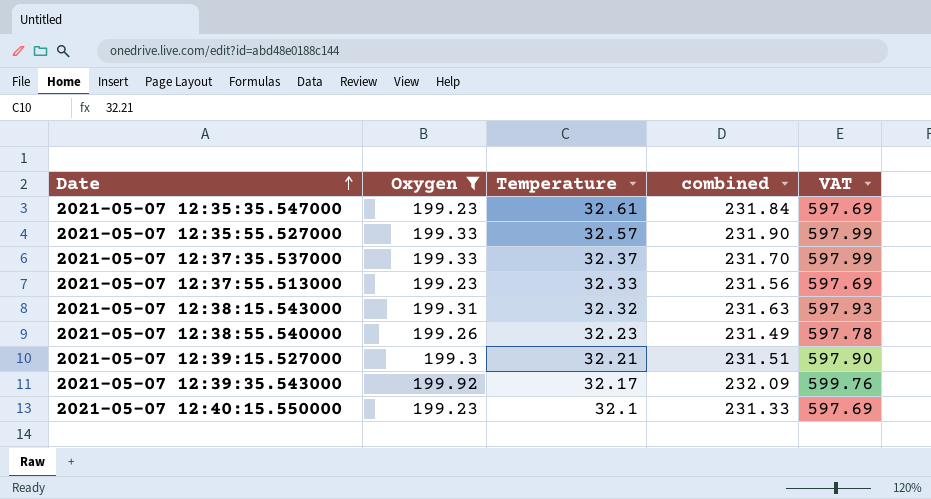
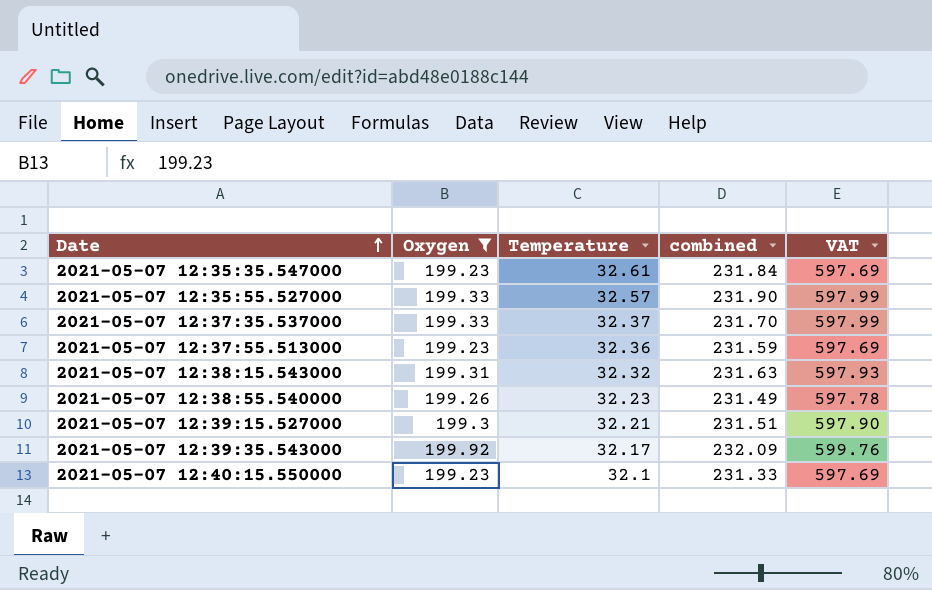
2021-05-07 12:37:55.513000 | Temperature: 32.33 -> 32.36
2021-05-07 12:37:55.513000 | combined: 231.56 -> 231.59

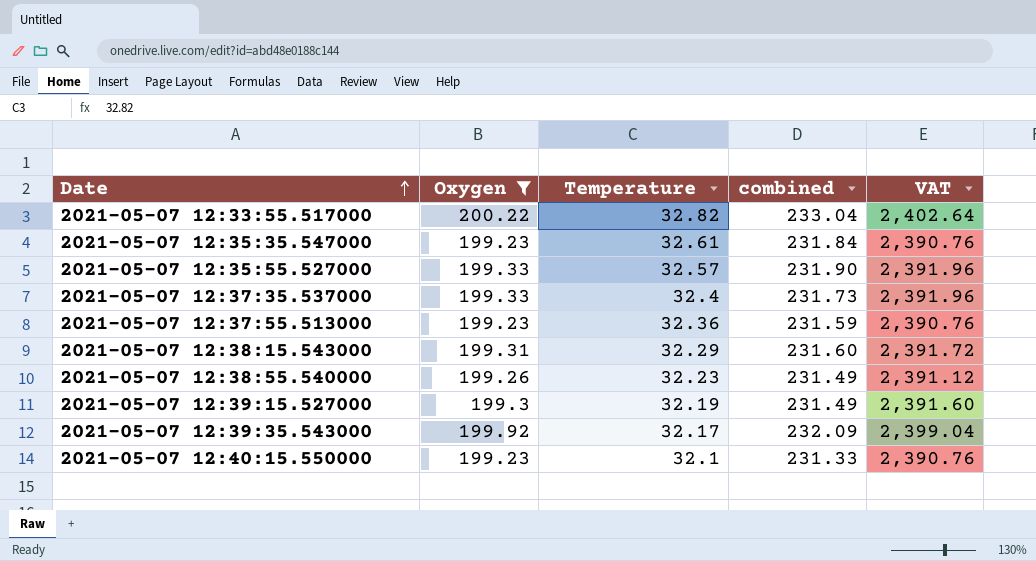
column VAT | formula: [Oxygen] * 3 -> [Oxygen] * 12
row 2021-05-07 12:33:55.517000: none -> 200.22 | 32.82 | 233.04 | 2,402.64
2021-05-07 12:37:35.537000 | Temperature: 32.37 -> 32.4
2021-05-07 12:37:35.537000 | combined: 231.70 -> 231.73
2021-05-07 12:38:15.543000 | Temperature: 32.32 -> 32.29
2021-05-07 12:38:15.543000 | combined: 231.63 -> 231.60
2021-05-07 12:39:15.527000 | Temperature: 32.21 -> 32.19
2021-05-07 12:39:15.527000 | combined: 231.51 -> 231.49

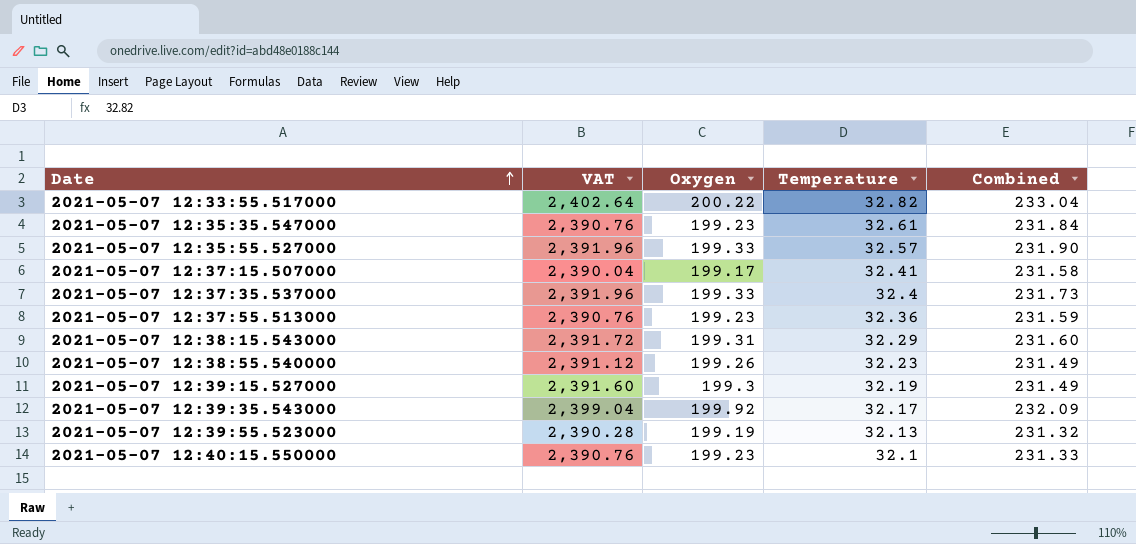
filter: Oxygen >= 199.23 -> none
column VAT | position: 5 -> 2
column name: combined -> Combined

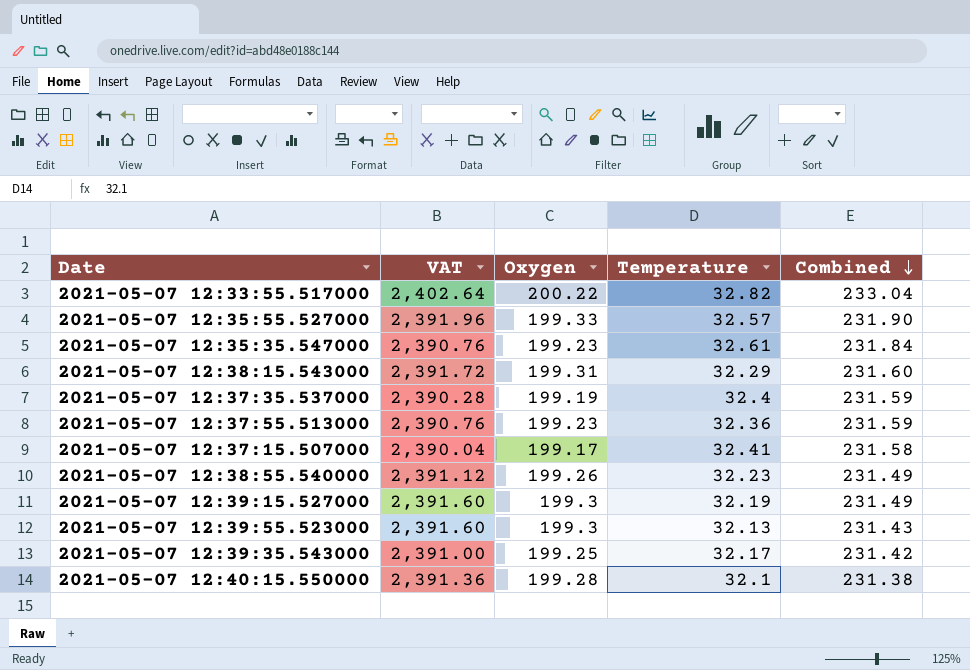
row order: Date ascending -> Combined descending
2021-05-07 12:37:35.537000 | VAT: 2,391.96 -> 2,390.28
2021-05-07 12:37:35.537000 | Oxygen: 199.33 -> 199.19
2021-05-07 12:37:35.537000 | Combined: 231.73 -> 231.59
2021-05-07 12:39:55.523000 | VAT: 2,390.28 -> 2,391.60
2021-05-07 12:39:55.523000 | Oxygen: 199.19 -> 199.3
2021-05-07 12:39:55.523000 | Combined: 231.32 -> 231.43
2021-05-07 12:39:35.543000 | VAT: 2,399.04 -> 2,391.00
2021-05-07 12:39:35.543000 | Oxygen: 199.92 -> 199.25
2021-05-07 12:39:35.543000 | Combined: 232.09 -> 231.42
2021-05-07 12:40:15.550000 | VAT: 2,390.76 -> 2,391.36
2021-05-07 12:40:15.550000 | Oxygen: 199.23 -> 199.28
2021-05-07 12:40:15.550000 | Combined: 231.33 -> 231.38

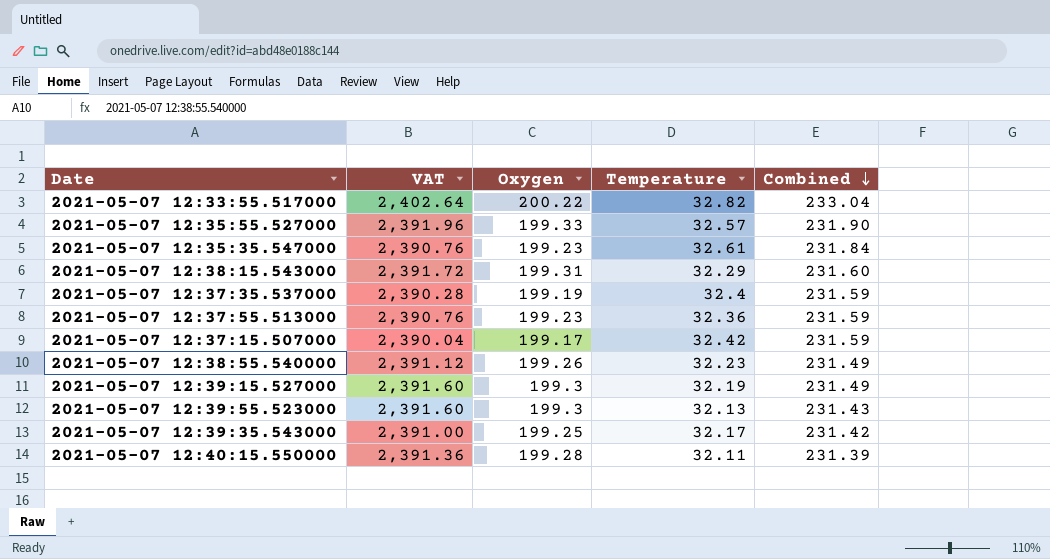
2021-05-07 12:37:15.507000 | Temperature: 32.41 -> 32.42
2021-05-07 12:37:15.507000 | Combined: 231.58 -> 231.59
2021-05-07 12:40:15.550000 | Temperature: 32.1 -> 32.11
2021-05-07 12:40:15.550000 | Combined: 231.38 -> 231.39

